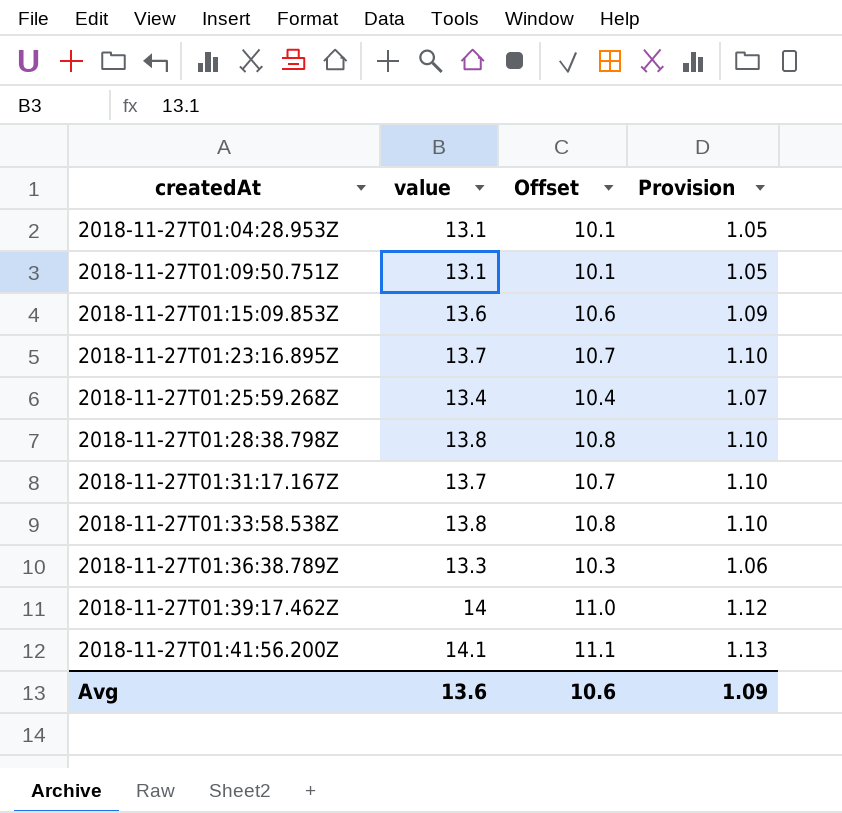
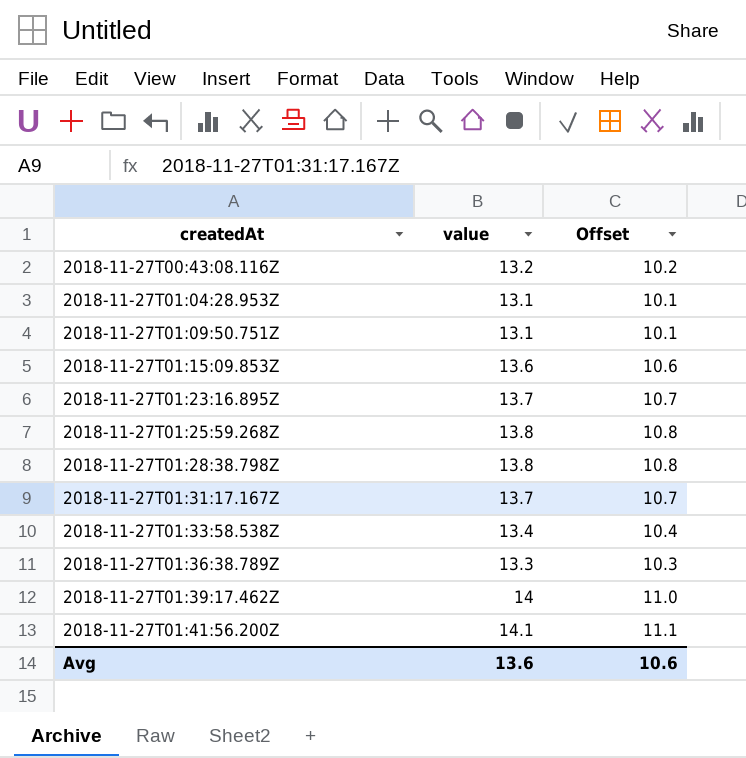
column Provision | formula: [value] * 0.08 -> none
row 2018-11-27T00:43:08.116Z: none -> 13.2 | 10.2
2018-11-27T01:25:59.268Z | value: 13.4 -> 13.8
2018-11-27T01:25:59.268Z | Offset: 10.4 -> 10.8
2018-11-27T01:33:58.538Z | value: 13.8 -> 13.4
2018-11-27T01:33:58.538Z | Offset: 10.8 -> 10.4

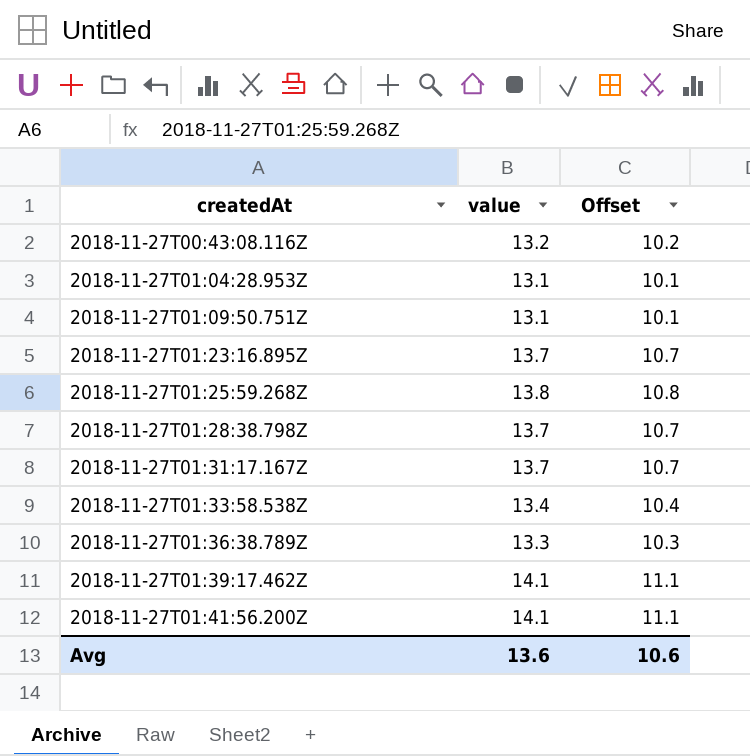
row 2018-11-27T01:15:09.853Z: 13.6 | 10.6 -> none
2018-11-27T01:28:38.798Z | value: 13.8 -> 13.7
2018-11-27T01:28:38.798Z | Offset: 10.8 -> 10.7
2018-11-27T01:39:17.462Z | value: 14 -> 14.1
2018-11-27T01:39:17.462Z | Offset: 11.0 -> 11.1

